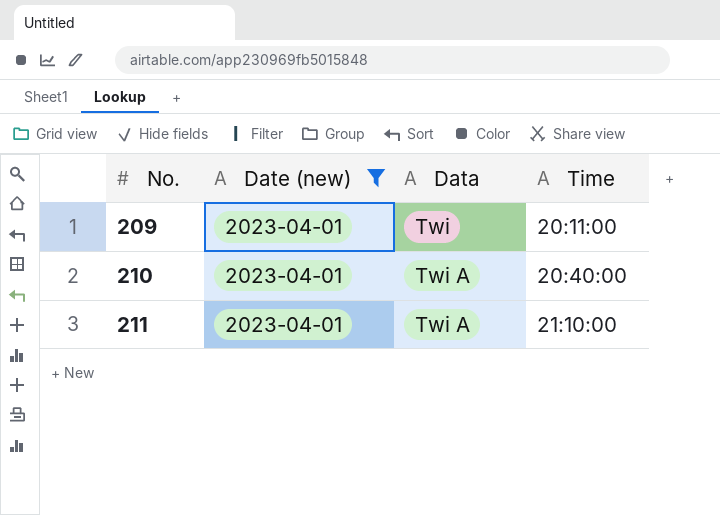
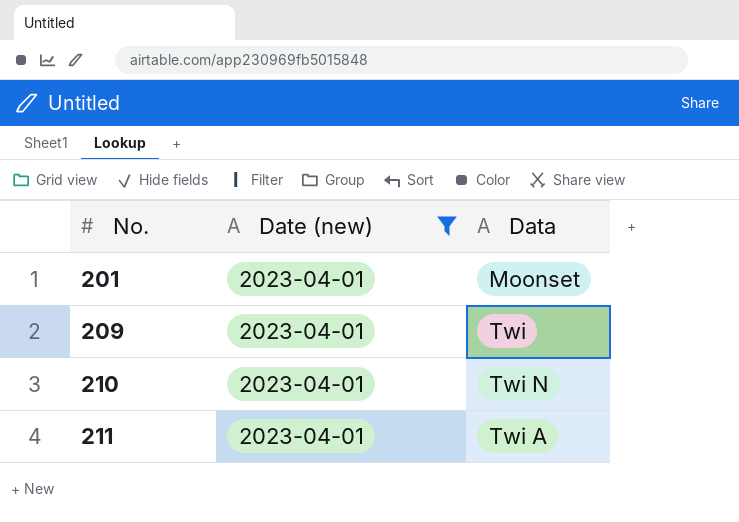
column Time | position: 4 -> none
row 201: none -> 2023-04-01 | Moonset
210 | Data: Twi A -> Twi N

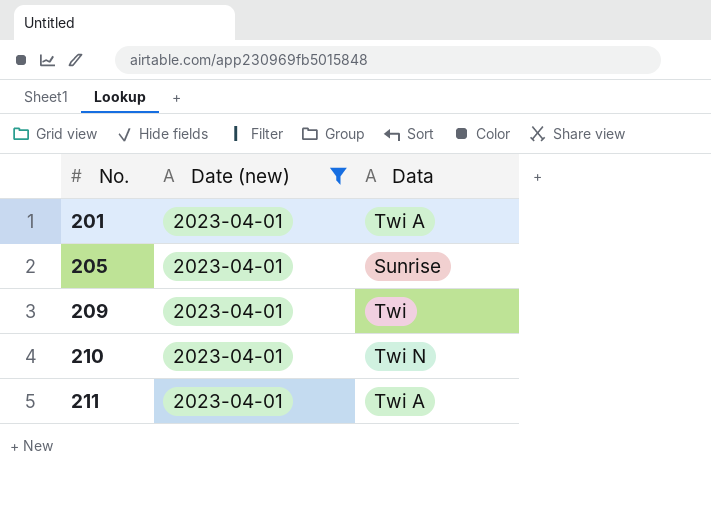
201 | Data: Moonset -> Twi A
row 205: none -> 2023-04-01 | Sunrise

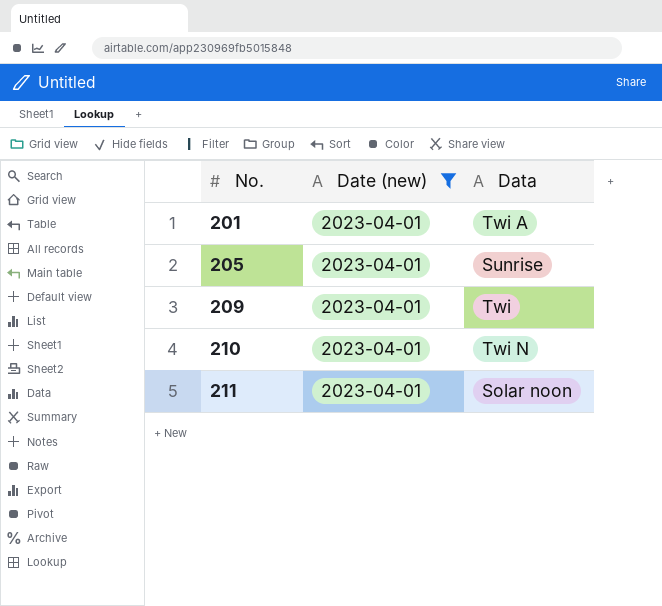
211 | Data: Twi A -> Solar noon

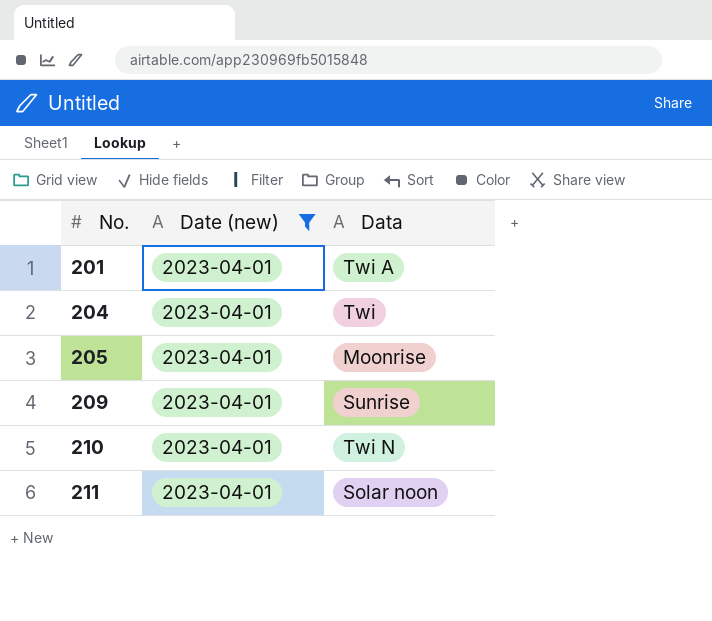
row 204: none -> 2023-04-01 | Twi
205 | Data: Sunrise -> Moonrise
209 | Data: Twi -> Sunrise

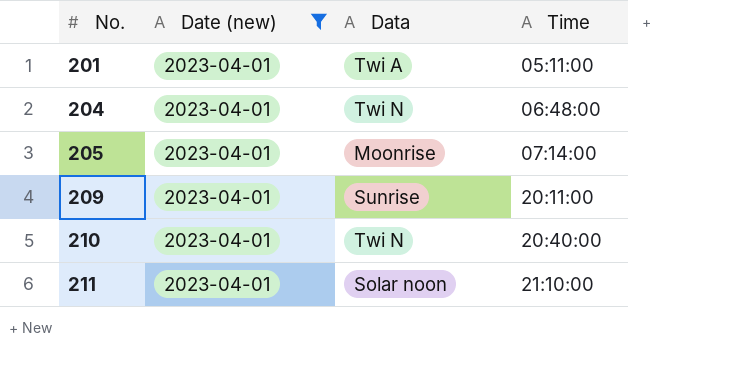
column Time | position: none -> 4
204 | Data: Twi -> Twi N

